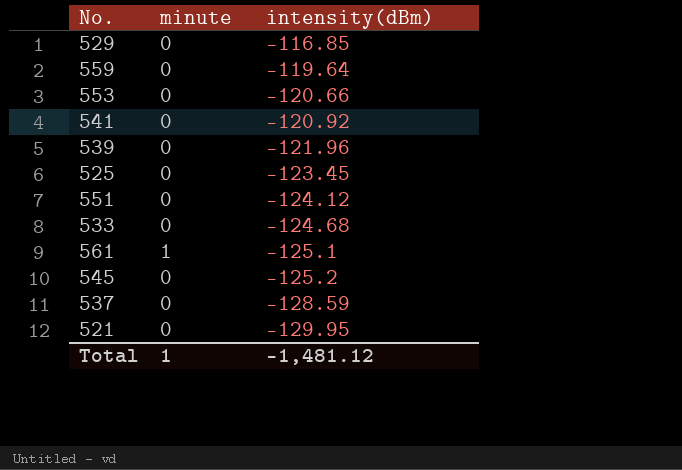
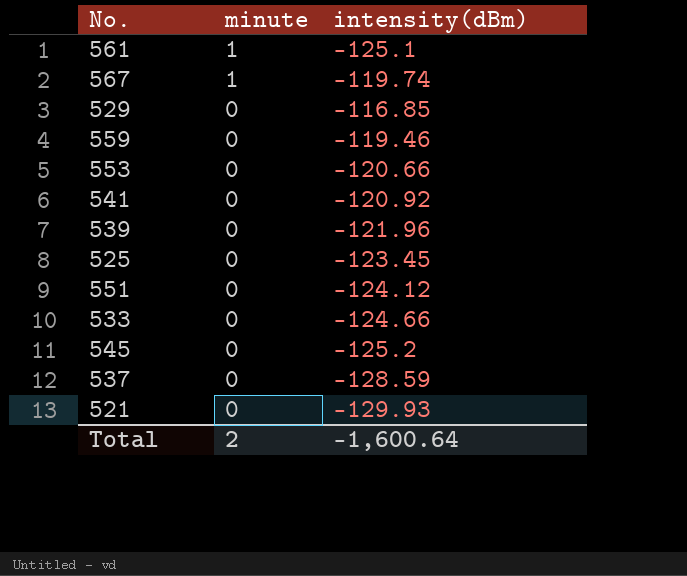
row order: intensity(dBm) descending -> minute descending
row 567: none -> 1 | -119.74
559 | intensity(dBm): -119.64 -> -119.46
533 | intensity(dBm): -124.68 -> -124.66
521 | intensity(dBm): -129.95 -> -129.93
Total | minute: 1 -> 2
Total | intensity(dBm): -1,481.12 -> -1,600.64

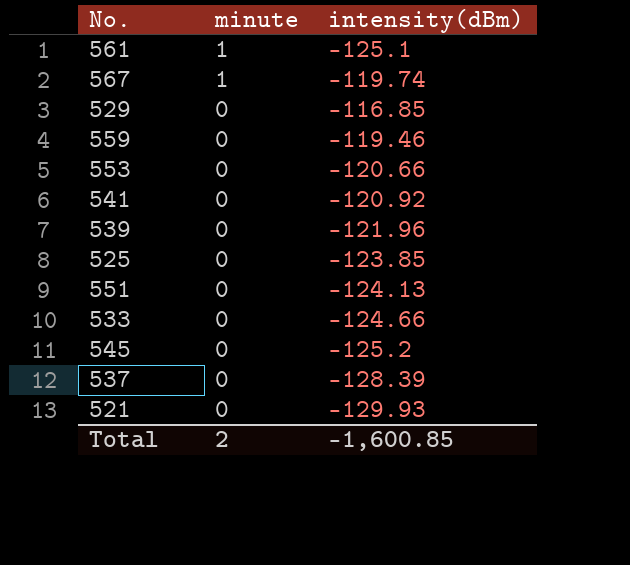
525 | intensity(dBm): -123.45 -> -123.85
551 | intensity(dBm): -124.12 -> -124.13
537 | intensity(dBm): -128.59 -> -128.39
Total | intensity(dBm): -1,600.64 -> -1,600.85

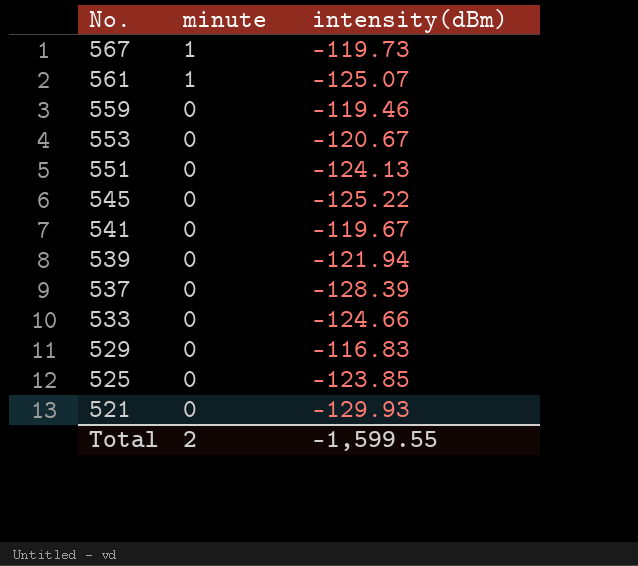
row order: minute descending -> No. descending
567 | intensity(dBm): -119.74 -> -119.73
561 | intensity(dBm): -125.1 -> -125.07
553 | intensity(dBm): -120.66 -> -120.67
545 | intensity(dBm): -125.2 -> -125.22
541 | intensity(dBm): -120.92 -> -119.67
539 | intensity(dBm): -121.96 -> -121.94
529 | intensity(dBm): -116.85 -> -116.83
Total | intensity(dBm): -1,600.85 -> -1,599.55

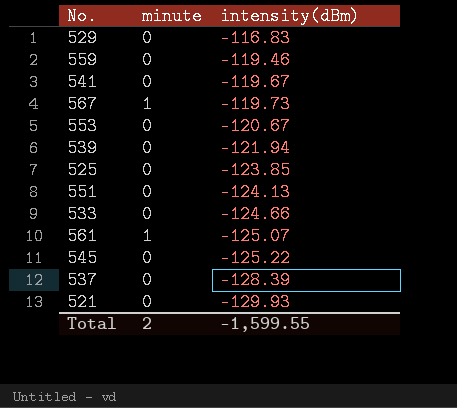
row order: No. descending -> intensity(dBm) descending

